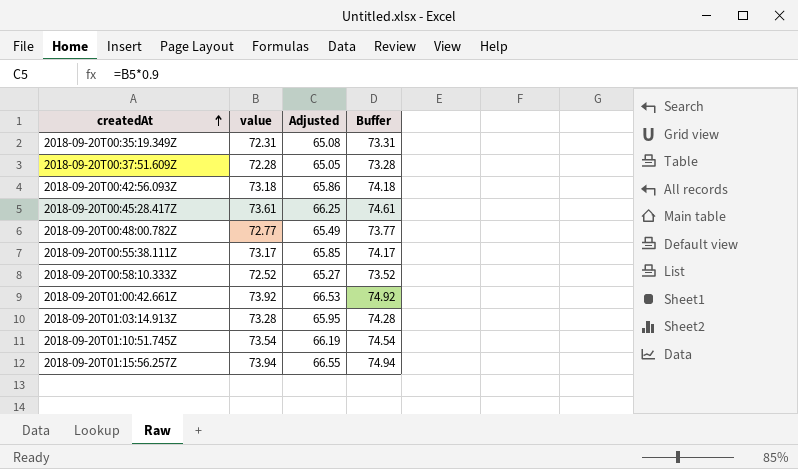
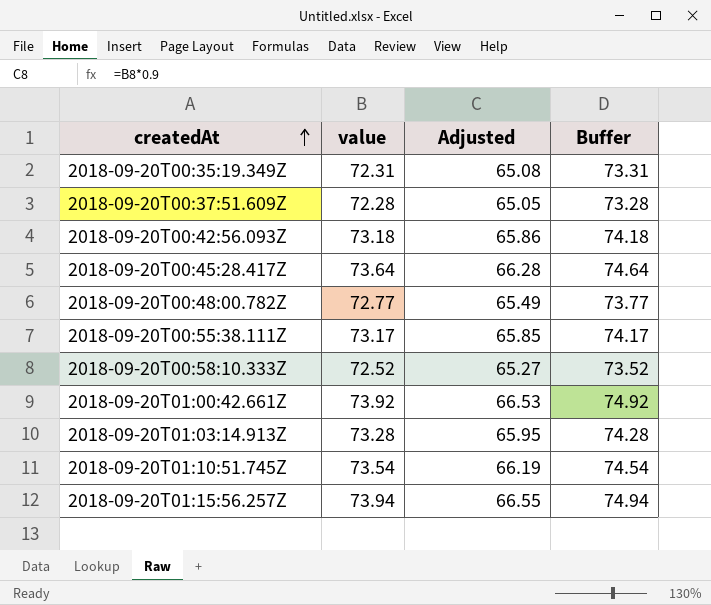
2018-09-20T00:45:28.417Z | value: 73.61 -> 73.64
2018-09-20T00:45:28.417Z | Adjusted: 66.25 -> 66.28
2018-09-20T00:45:28.417Z | Buffer: 74.61 -> 74.64

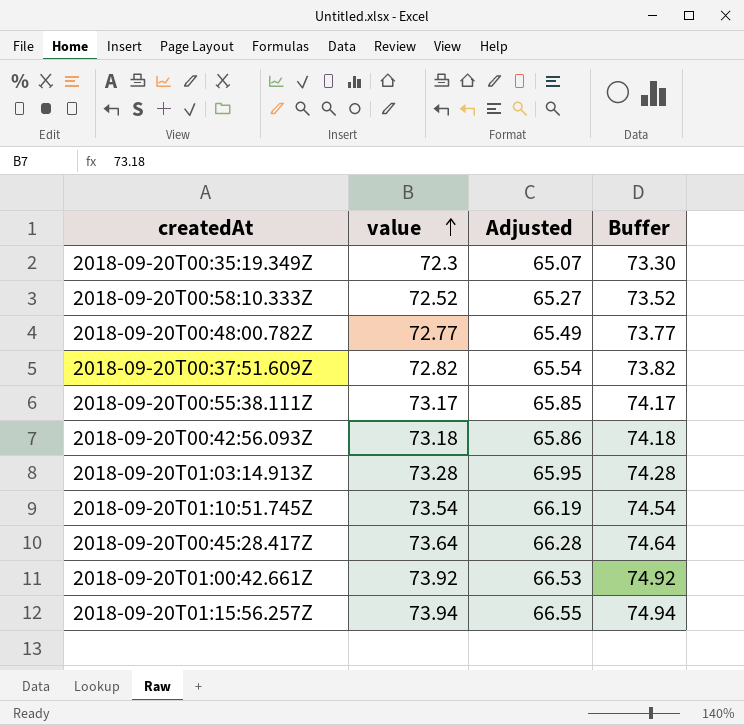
row order: createdAt ascending -> value ascending
2018-09-20T00:35:19.349Z | value: 72.31 -> 72.3
2018-09-20T00:35:19.349Z | Adjusted: 65.08 -> 65.07
2018-09-20T00:35:19.349Z | Buffer: 73.31 -> 73.30
2018-09-20T00:37:51.609Z | value: 72.28 -> 72.82
2018-09-20T00:37:51.609Z | Adjusted: 65.05 -> 65.54
2018-09-20T00:37:51.609Z | Buffer: 73.28 -> 73.82

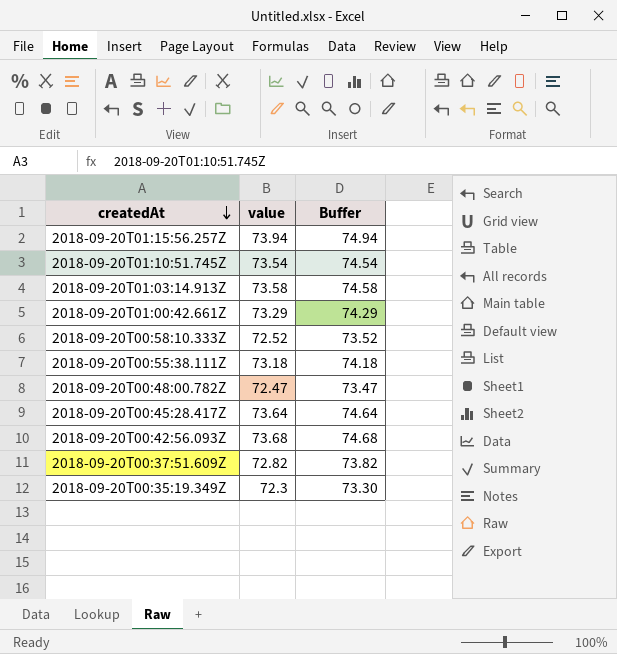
row order: value ascending -> createdAt descending
column Adjusted | formula: [value] * 0.9 -> none
2018-09-20T01:03:14.913Z | value: 73.28 -> 73.58
2018-09-20T01:03:14.913Z | Buffer: 74.28 -> 74.58
2018-09-20T01:00:42.661Z | value: 73.92 -> 73.29
2018-09-20T01:00:42.661Z | Buffer: 74.92 -> 74.29
2018-09-20T00:55:38.111Z | value: 73.17 -> 73.18
2018-09-20T00:55:38.111Z | Buffer: 74.17 -> 74.18
2018-09-20T00:48:00.782Z | value: 72.77 -> 72.47
2018-09-20T00:48:00.782Z | Buffer: 73.77 -> 73.47
2018-09-20T00:42:56.093Z | value: 73.18 -> 73.68
2018-09-20T00:42:56.093Z | Buffer: 74.18 -> 74.68

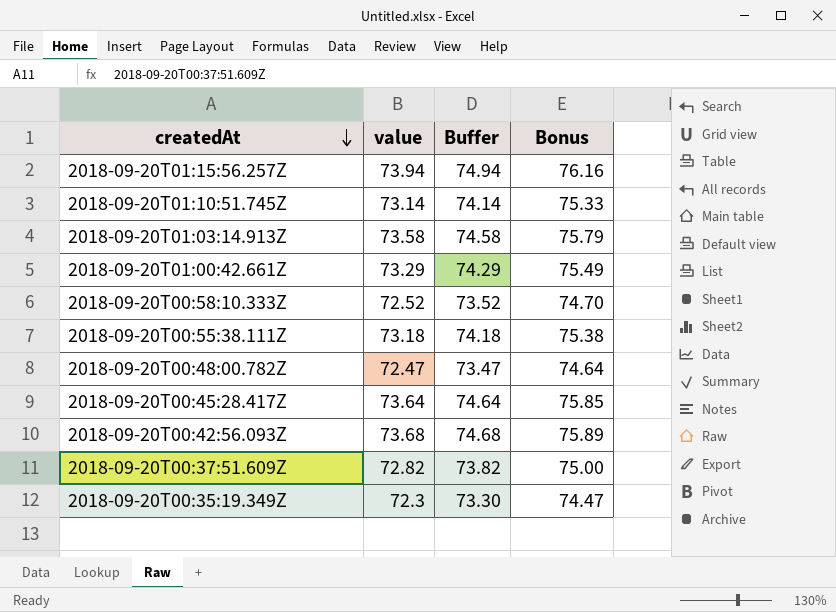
column Bonus | formula: none -> [value] * 1.03
2018-09-20T01:10:51.745Z | value: 73.54 -> 73.14
2018-09-20T01:10:51.745Z | Buffer: 74.54 -> 74.14

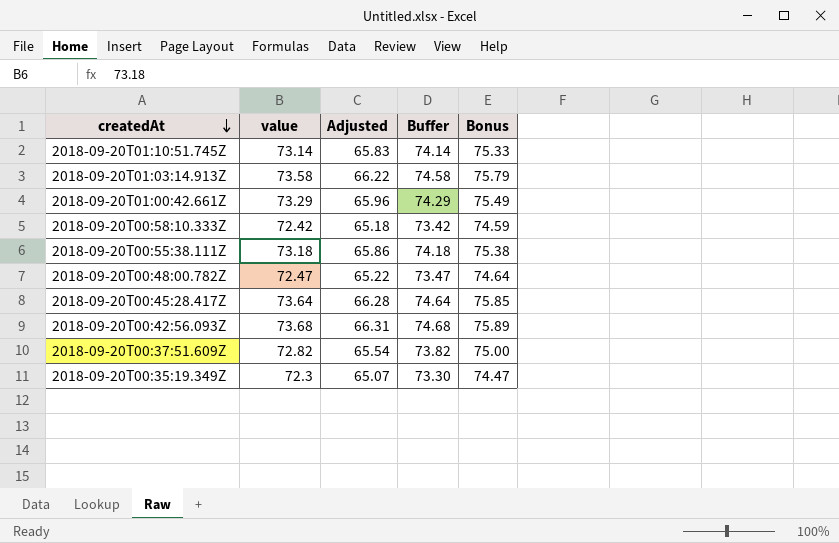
column Adjusted | formula: none -> [value] * 0.9
row 2018-09-20T01:15:56.257Z: 73.94 | 74.94 | 76.16 -> none
2018-09-20T00:58:10.333Z | value: 72.52 -> 72.42
2018-09-20T00:58:10.333Z | Buffer: 73.52 -> 73.42
2018-09-20T00:58:10.333Z | Bonus: 74.70 -> 74.59

